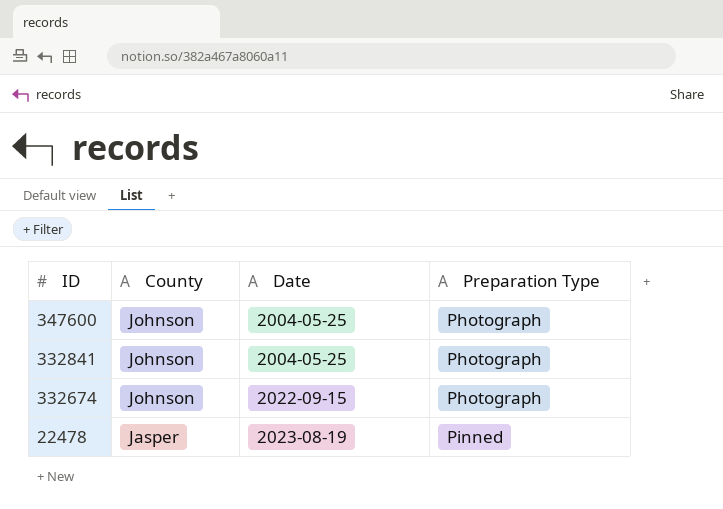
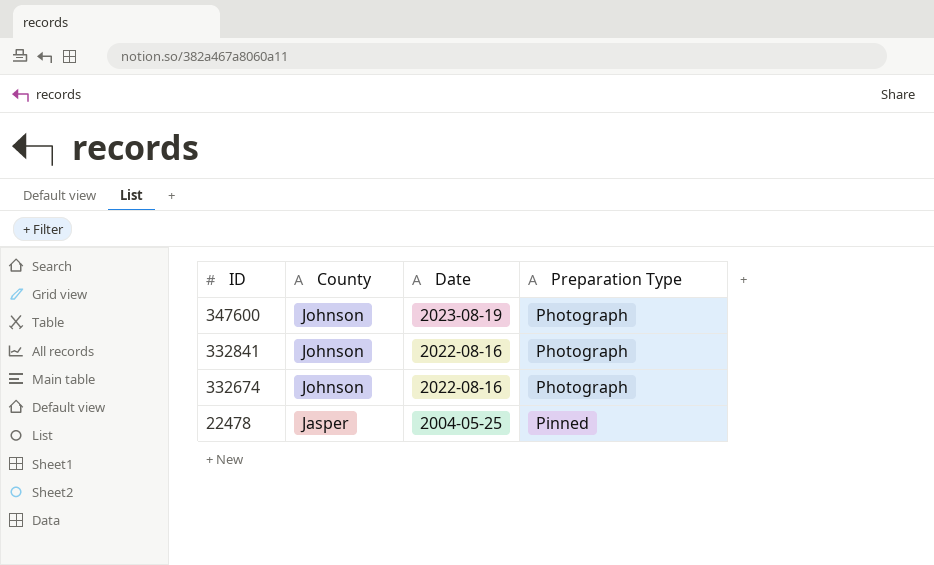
347600 | Date: 2004-05-25 -> 2023-08-19
332841 | Date: 2004-05-25 -> 2022-08-16
332674 | Date: 2022-09-15 -> 2022-08-16
22478 | Date: 2023-08-19 -> 2004-05-25

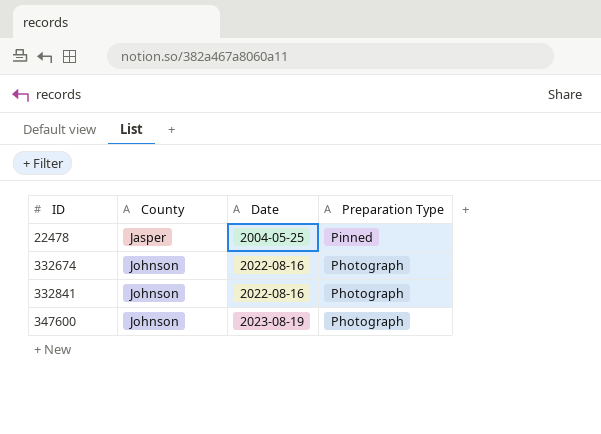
row order: ID descending -> ID ascending

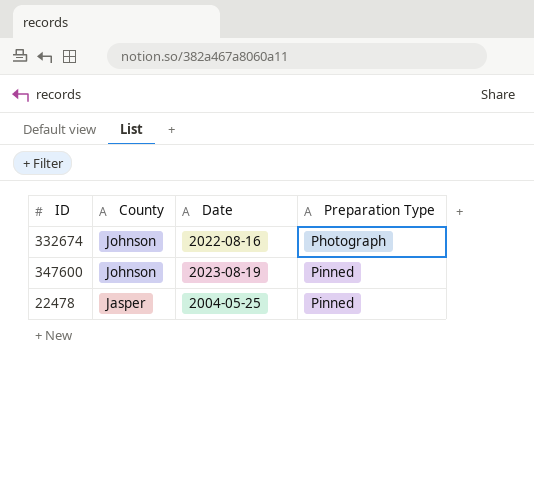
row order: ID ascending -> County descending
row 332841: Johnson | 2022-08-16 | Photograph -> none
347600 | Preparation Type: Photograph -> Pinned

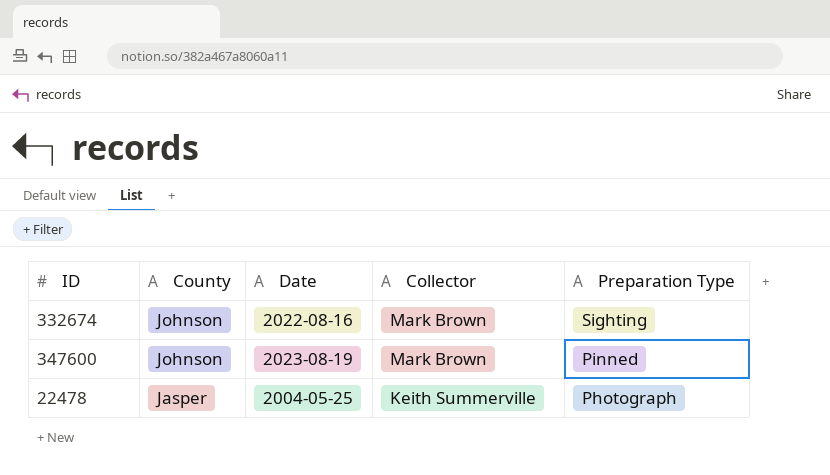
column Collector | position: none -> 4
332674 | Preparation Type: Photograph -> Sighting
22478 | Preparation Type: Pinned -> Photograph

